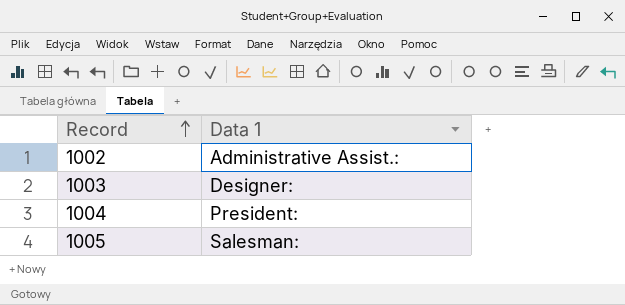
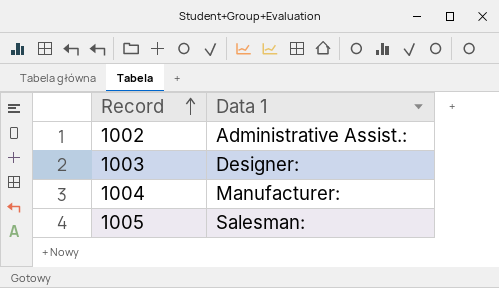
1004 | Data 1: President: -> Manufacturer:

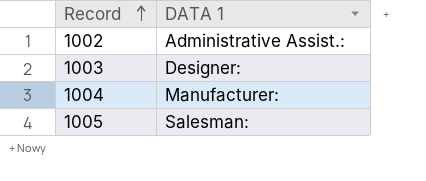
column name: Data 1 -> DATA 1

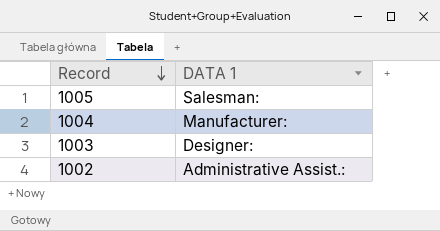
row order: Record ascending -> Record descending

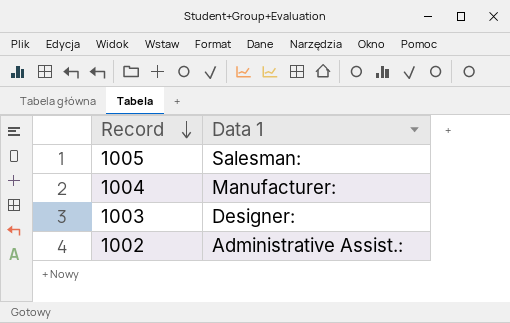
column name: DATA 1 -> Data 1

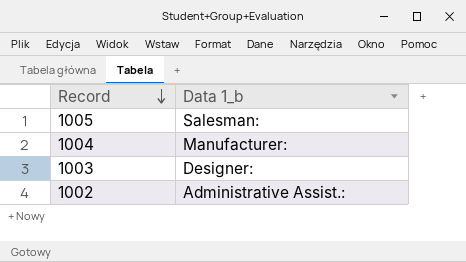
column name: Data 1 -> Data 1_b

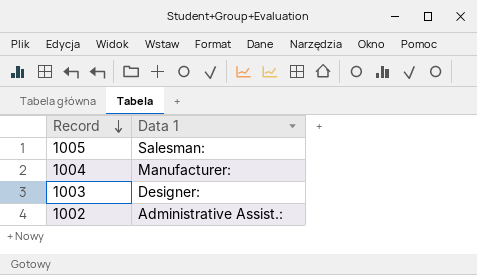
column name: Data 1_b -> Data 1

